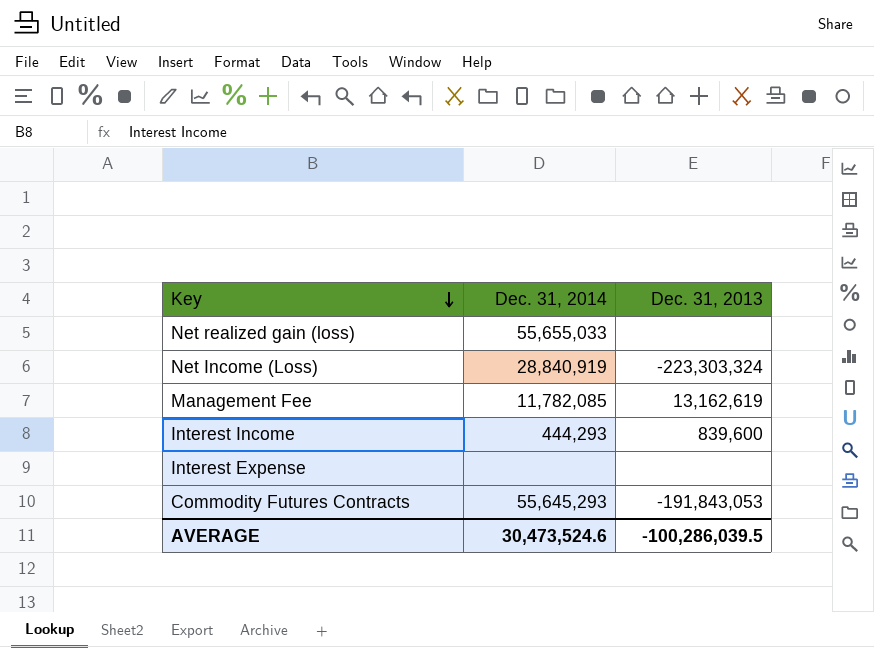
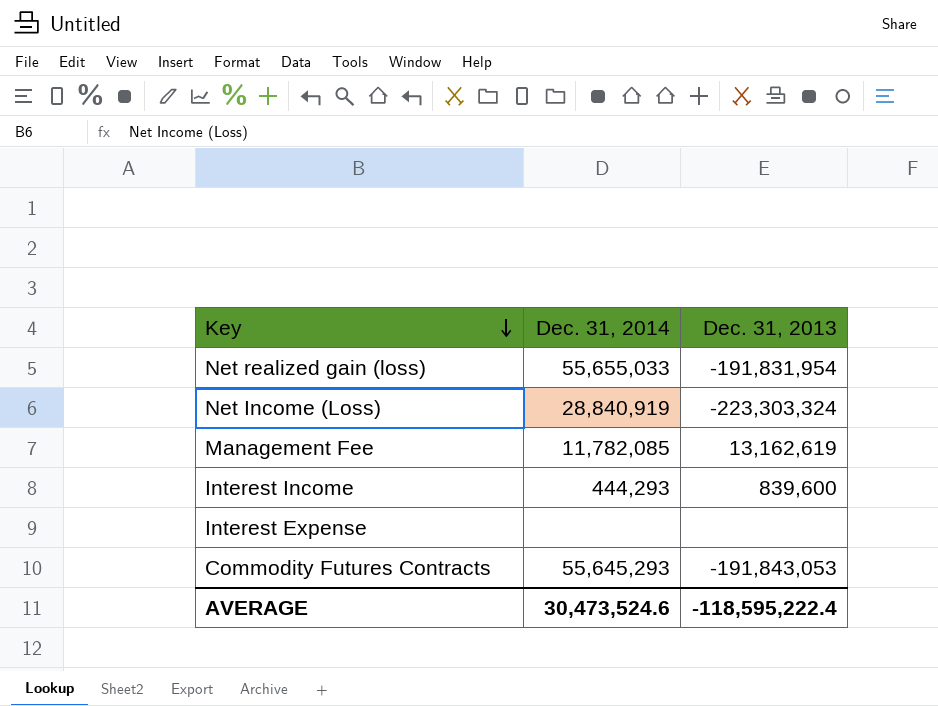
Net realized gain (loss) | Dec. 31, 2013: none -> -191,831,954
AVERAGE | Dec. 31, 2013: -100,286,039.5 -> -118,595,222.4

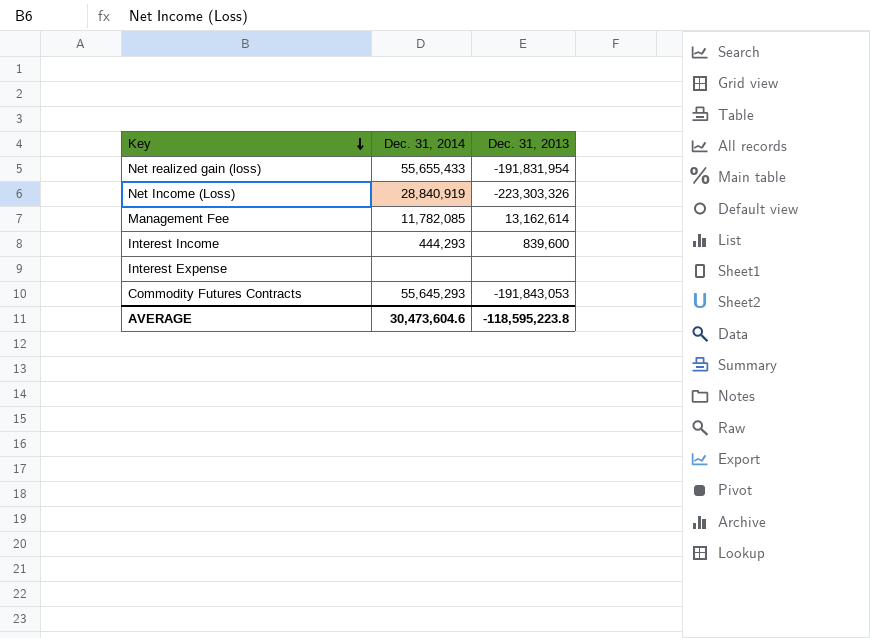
Net realized gain (loss) | Dec. 31, 2014: 55,655,033 -> 55,655,433
Net Income (Loss) | Dec. 31, 2013: -223,303,324 -> -223,303,326
Management Fee | Dec. 31, 2013: 13,162,619 -> 13,162,614
AVERAGE | Dec. 31, 2014: 30,473,524.6 -> 30,473,604.6
AVERAGE | Dec. 31, 2013: -118,595,222.4 -> -118,595,223.8

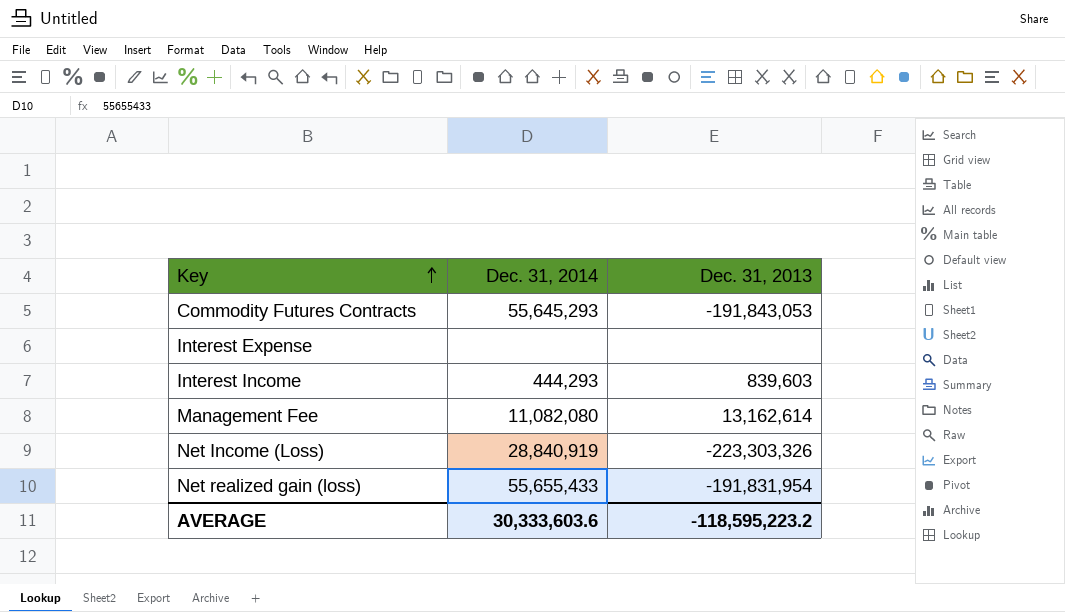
row order: Key descending -> Key ascending
Interest Income | Dec. 31, 2013: 839,600 -> 839,603
Management Fee | Dec. 31, 2014: 11,782,085 -> 11,082,080
AVERAGE | Dec. 31, 2014: 30,473,604.6 -> 30,333,603.6
AVERAGE | Dec. 31, 2013: -118,595,223.8 -> -118,595,223.2

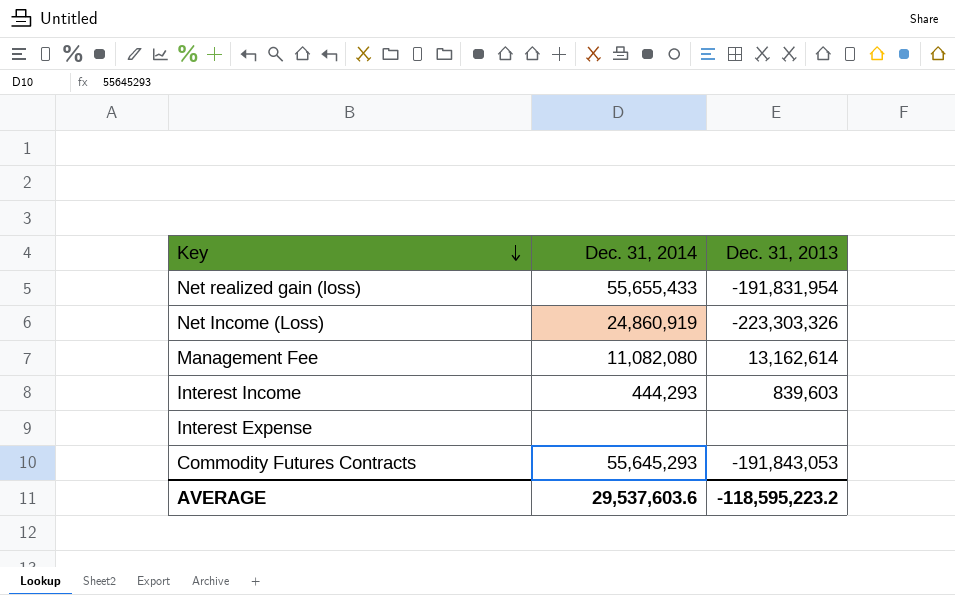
row order: Key ascending -> Key descending
Net Income (Loss) | Dec. 31, 2014: 28,840,919 -> 24,860,919
AVERAGE | Dec. 31, 2014: 30,333,603.6 -> 29,537,603.6

